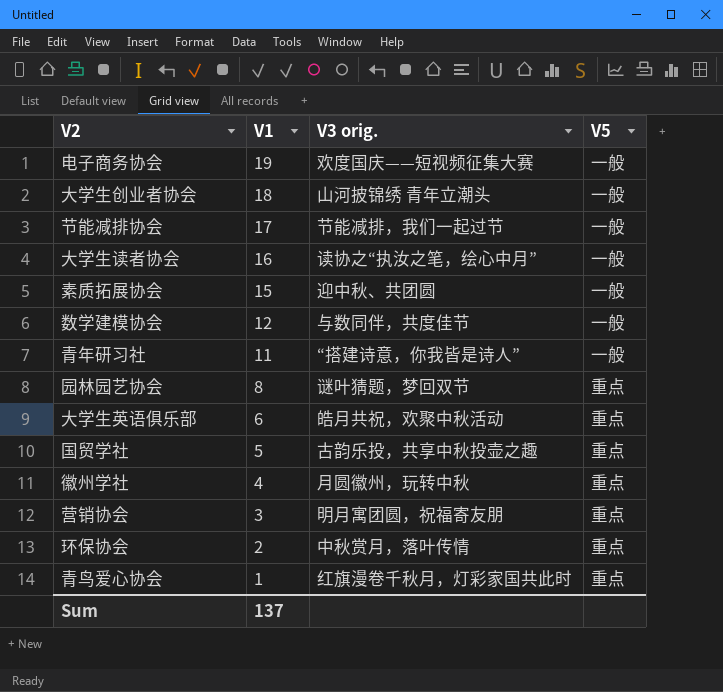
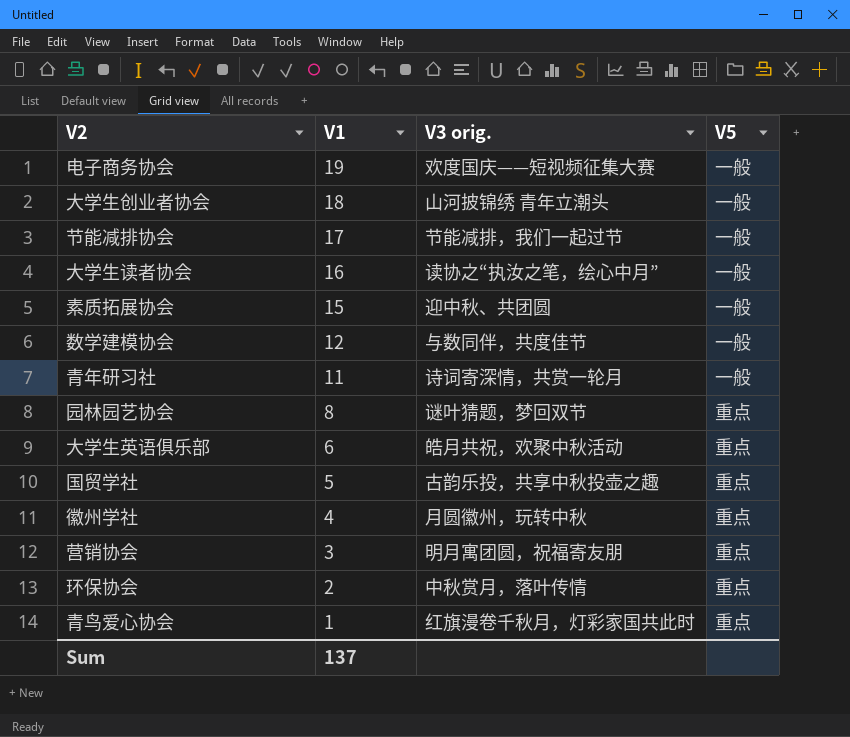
青年研习社 | V3 orig.: “搭建诗意，你我皆是诗人” -> 诗词寄深情，共赏一轮月

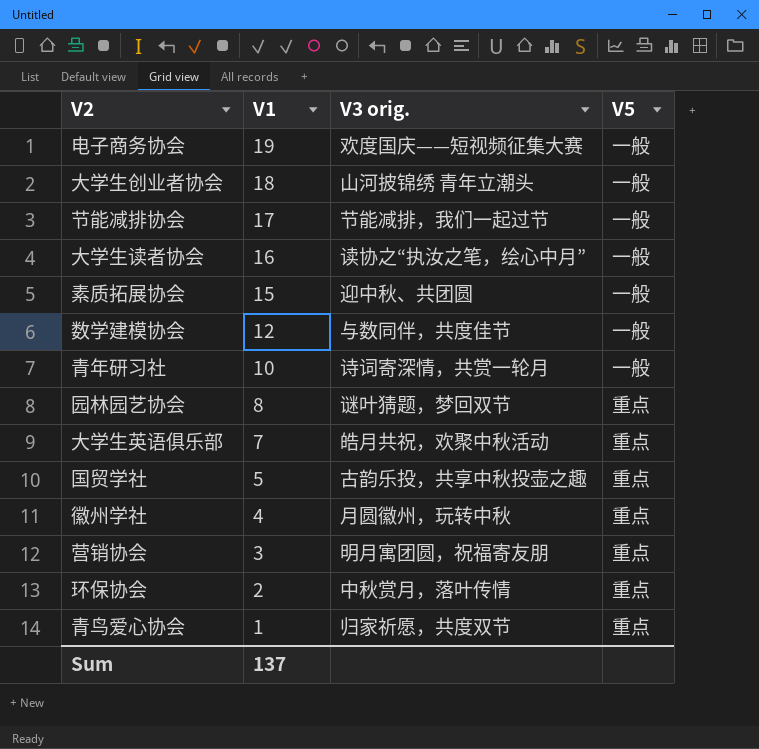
青年研习社 | V1: 11 -> 10
大学生英语俱乐部 | V1: 6 -> 7
青鸟爱心协会 | V3 orig.: 红旗漫卷千秋月，灯彩家国共此时 -> 归家祈愿，共度双节

